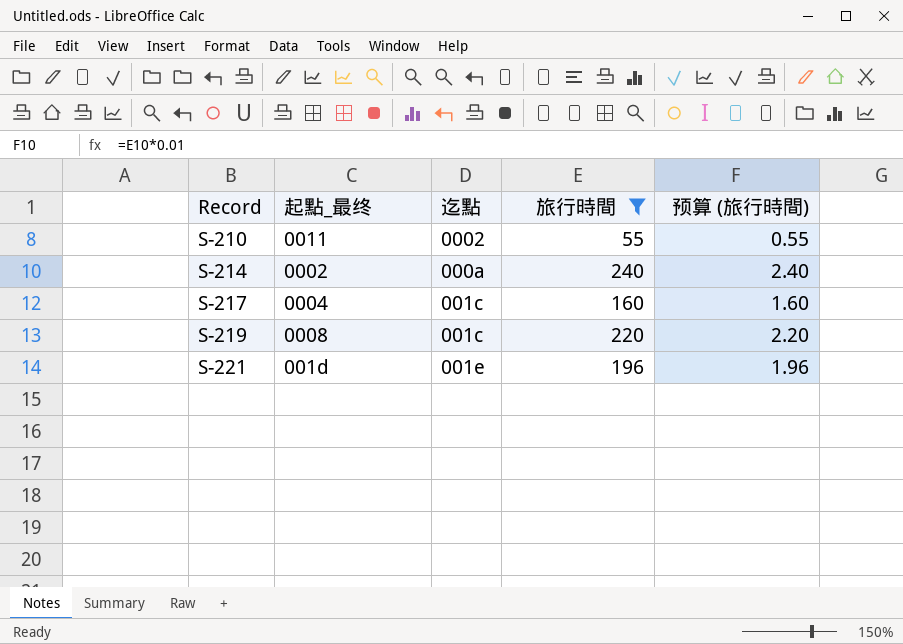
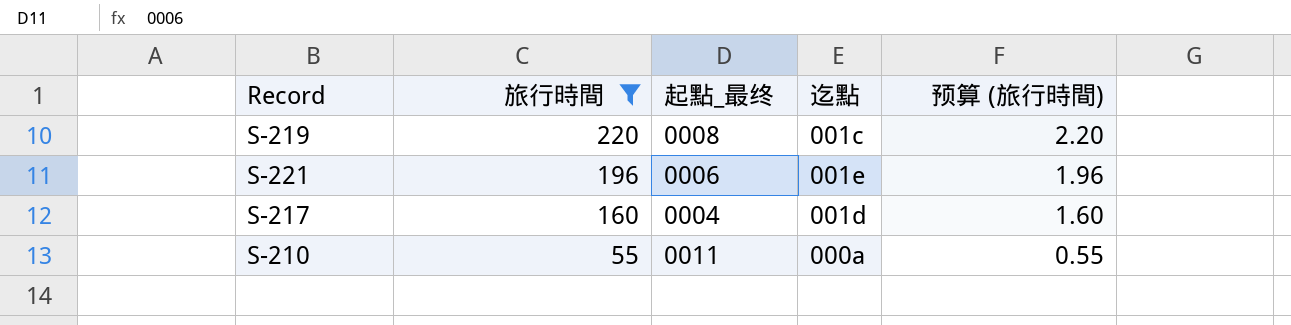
row order: Record ascending -> 旅行時間 descending
column 旅行時間 | position: 4 -> 2
row S-214: 0002 | 000a | 240 | 2.40 -> none
S-221 | 起點_最终: 001d -> 0006
S-217 | 迄點: 001c -> 001d
S-210 | 迄點: 0002 -> 000a

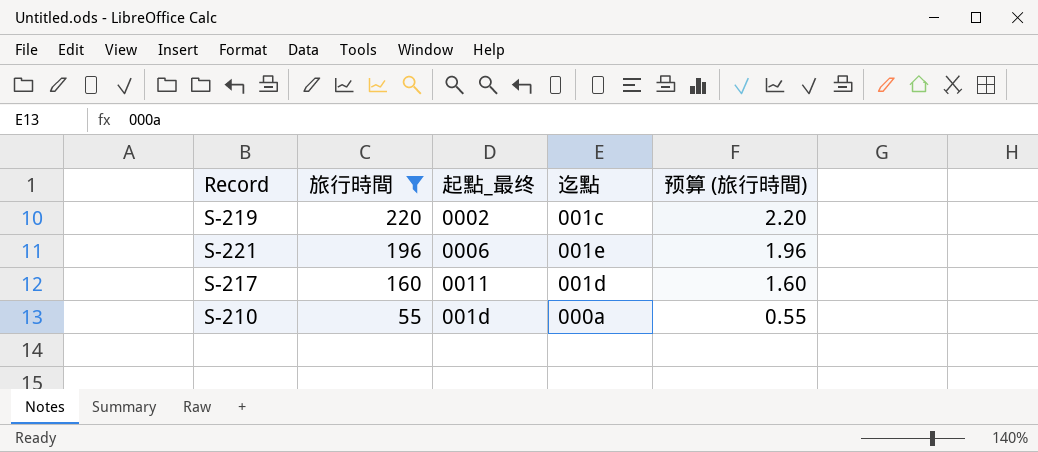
S-219 | 起點_最终: 0008 -> 0002
S-217 | 起點_最终: 0004 -> 0011
S-210 | 起點_最终: 0011 -> 001d

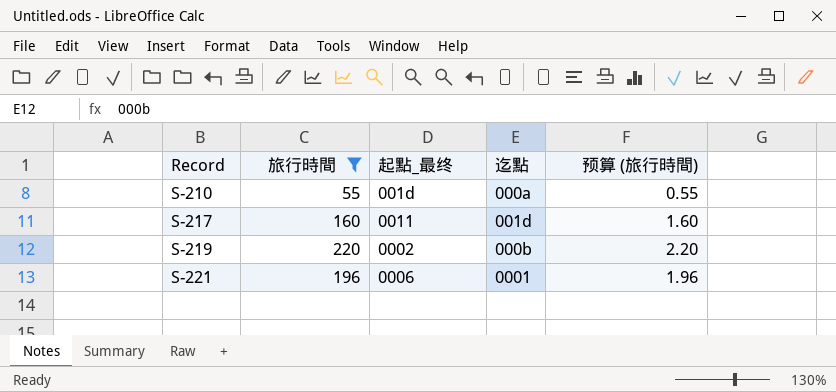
row order: 旅行時間 descending -> Record ascending
S-219 | 迄點: 001c -> 000b
S-221 | 迄點: 001e -> 0001

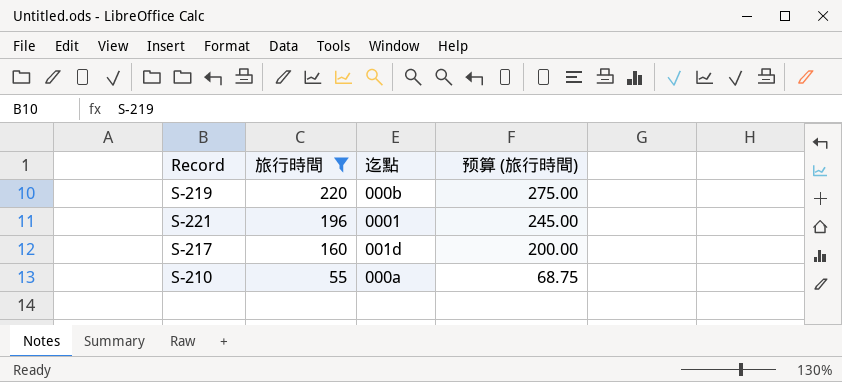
row order: Record ascending -> 旅行時間 descending
column 起點_最终 | position: 3 -> none
column 预算 (旅行時間) | formula: [旅行時間] * 0.01 -> [旅行時間] * 1.25

